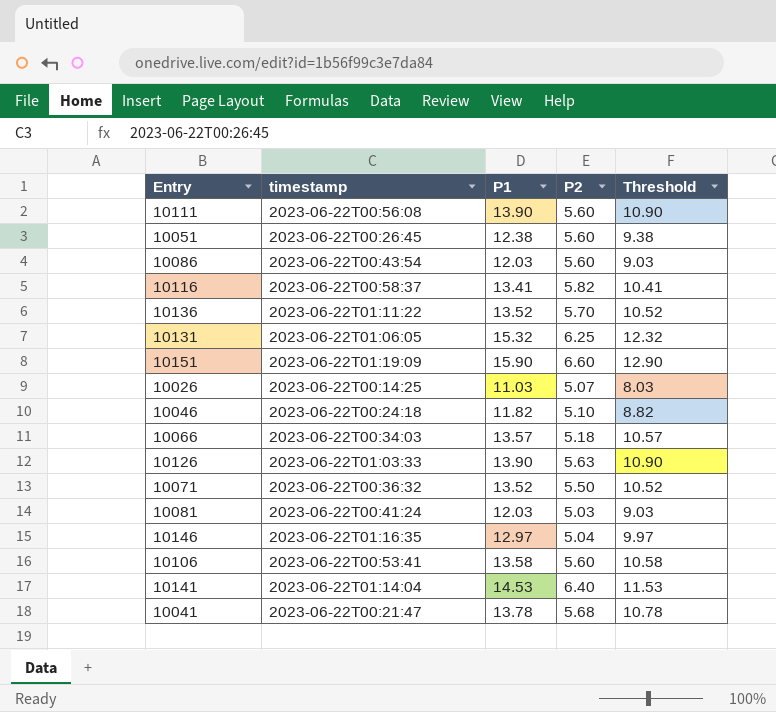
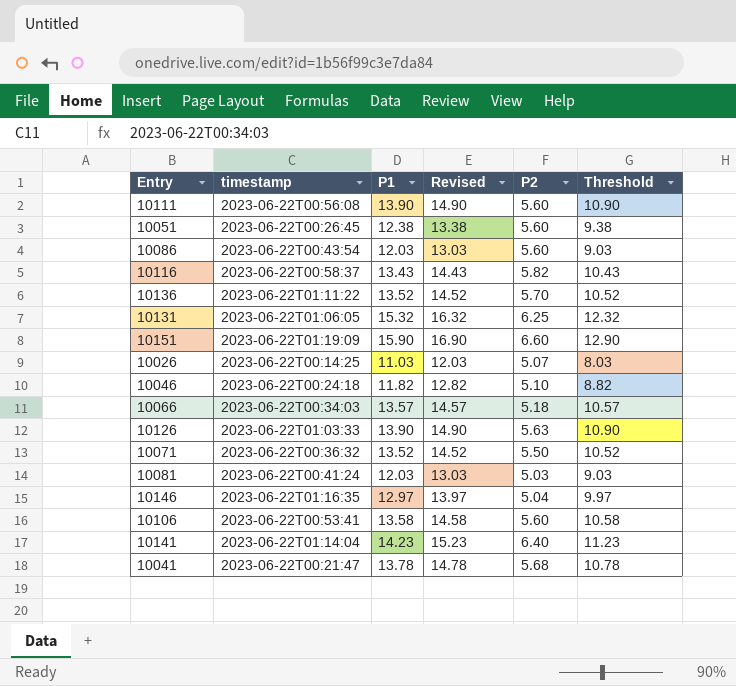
column Revised | formula: none -> [P1] + 1
10116 | P1: 13.41 -> 13.43
10116 | Threshold: 10.41 -> 10.43
10141 | P1: 14.53 -> 14.23
10141 | Threshold: 11.53 -> 11.23

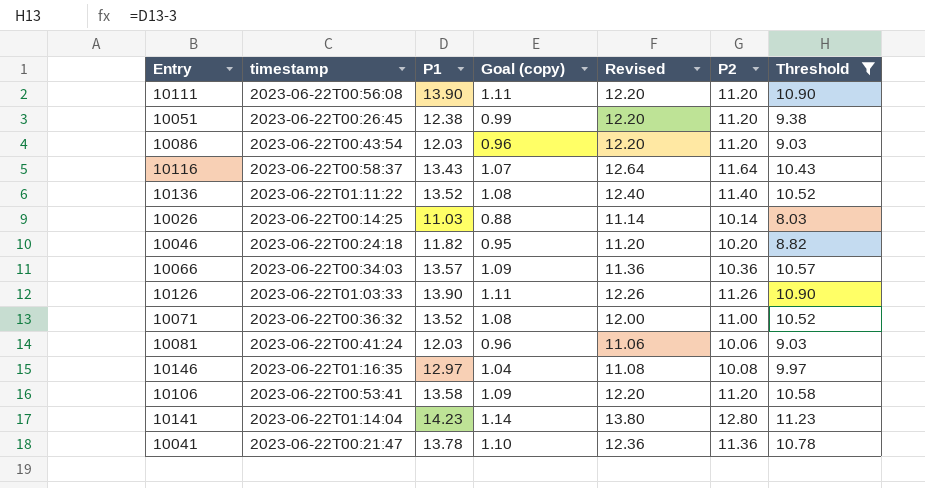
filter: none -> Threshold <= 11.23
column Goal (copy) | formula: none -> [P1] * 0.08
column Revised | formula: [P1] + 1 -> [P2] + 1
10111 | P2: 5.60 -> 11.20
10051 | P2: 5.60 -> 11.20
10086 | P2: 5.60 -> 11.20
10116 | P2: 5.82 -> 11.64
10136 | P2: 5.70 -> 11.40
10026 | P2: 5.07 -> 10.14
10046 | P2: 5.10 -> 10.20
10066 | P2: 5.18 -> 10.36
10126 | P2: 5.63 -> 11.26
10071 | P2: 5.50 -> 11.00
10081 | P2: 5.03 -> 10.06
10146 | P2: 5.04 -> 10.08
10106 | P2: 5.60 -> 11.20
10141 | P2: 6.40 -> 12.80
10041 | P2: 5.68 -> 11.36

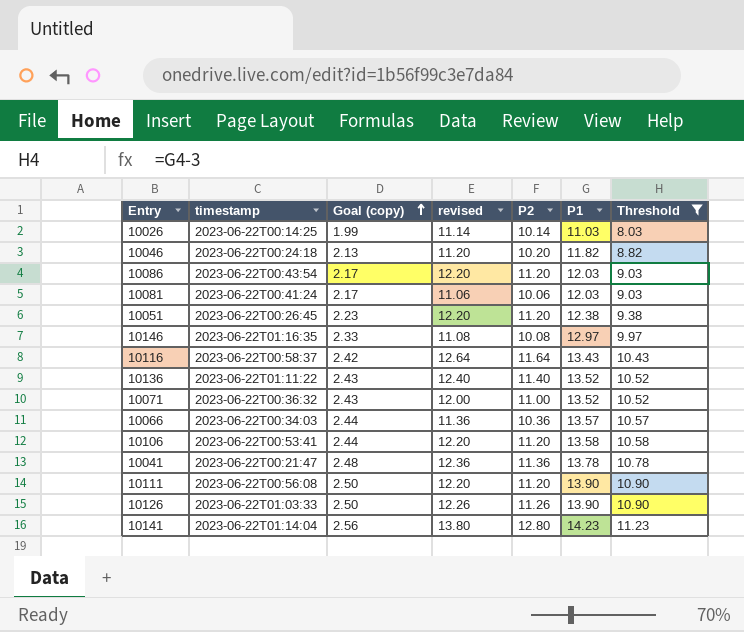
row order: none -> Goal (copy) ascending
column Goal (copy) | formula: [P1] * 0.08 -> [P1] * 0.18
column name: Revised -> revised
column P1 | position: 3 -> 6

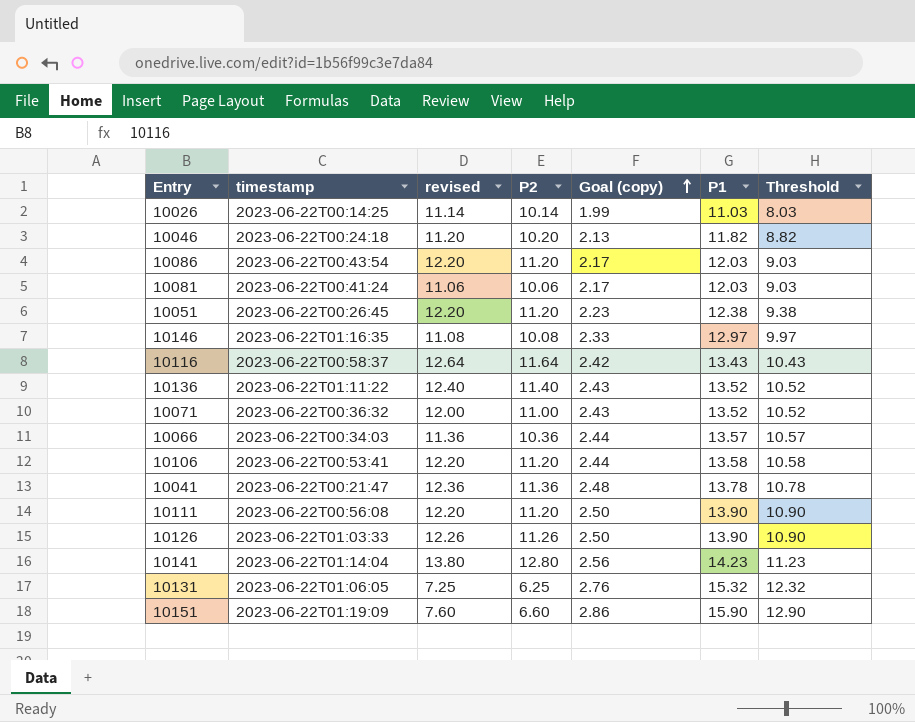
filter: Threshold <= 11.23 -> none
column Goal (copy) | position: 3 -> 5

